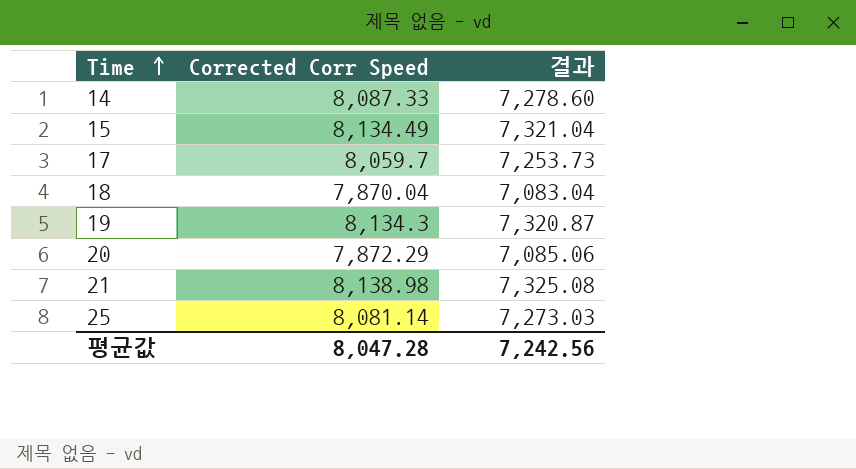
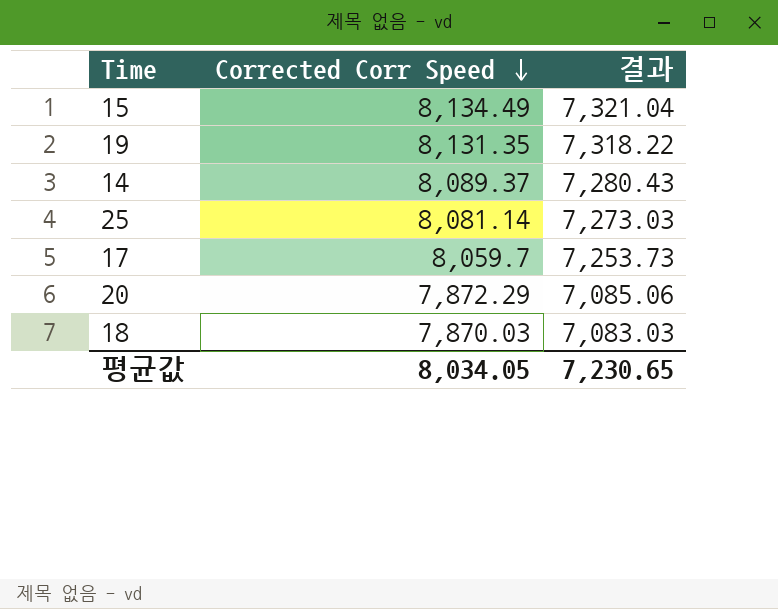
row order: Time ascending -> Corrected Corr Speed descending
row 21: 8,138.98 | 7,325.08 -> none
19 | Corrected Corr Speed: 8,134.3 -> 8,131.35
19 | 결과: 7,320.87 -> 7,318.22
14 | Corrected Corr Speed: 8,087.33 -> 8,089.37
14 | 결과: 7,278.60 -> 7,280.43
18 | Corrected Corr Speed: 7,870.04 -> 7,870.03
18 | 결과: 7,083.04 -> 7,083.03
평균값 | Corrected Corr Speed: 8,047.28 -> 8,034.05
평균값 | 결과: 7,242.56 -> 7,230.65

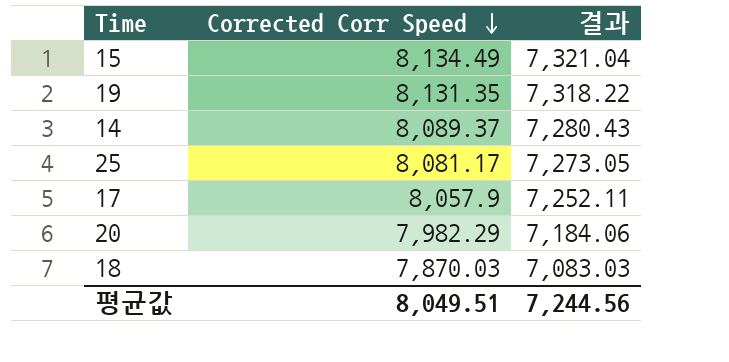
25 | Corrected Corr Speed: 8,081.14 -> 8,081.17
25 | 결과: 7,273.03 -> 7,273.05
17 | Corrected Corr Speed: 8,059.7 -> 8,057.9
17 | 결과: 7,253.73 -> 7,252.11
20 | Corrected Corr Speed: 7,872.29 -> 7,982.29
20 | 결과: 7,085.06 -> 7,184.06
평균값 | Corrected Corr Speed: 8,034.05 -> 8,049.51
평균값 | 결과: 7,230.65 -> 7,244.56

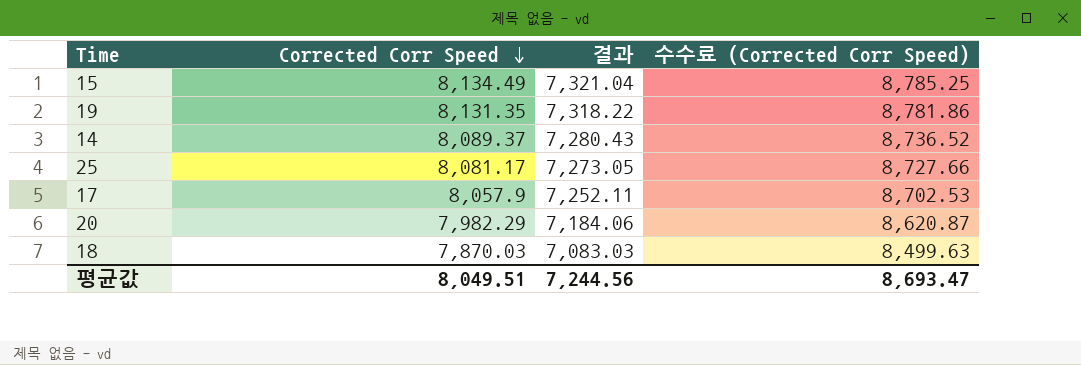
column 수수료 (Corrected Corr Speed) | formula: none -> [Corrected Corr Speed] * 1.08

